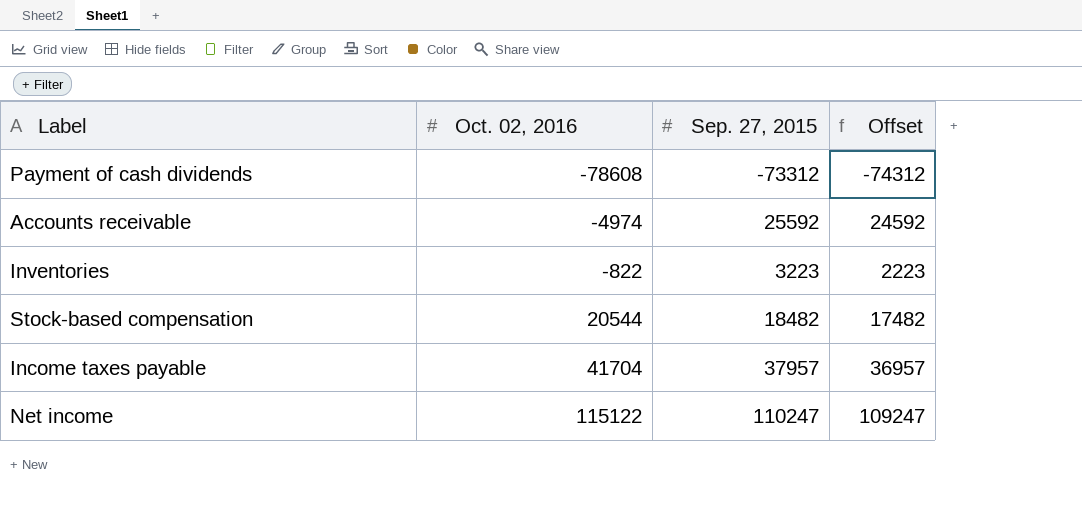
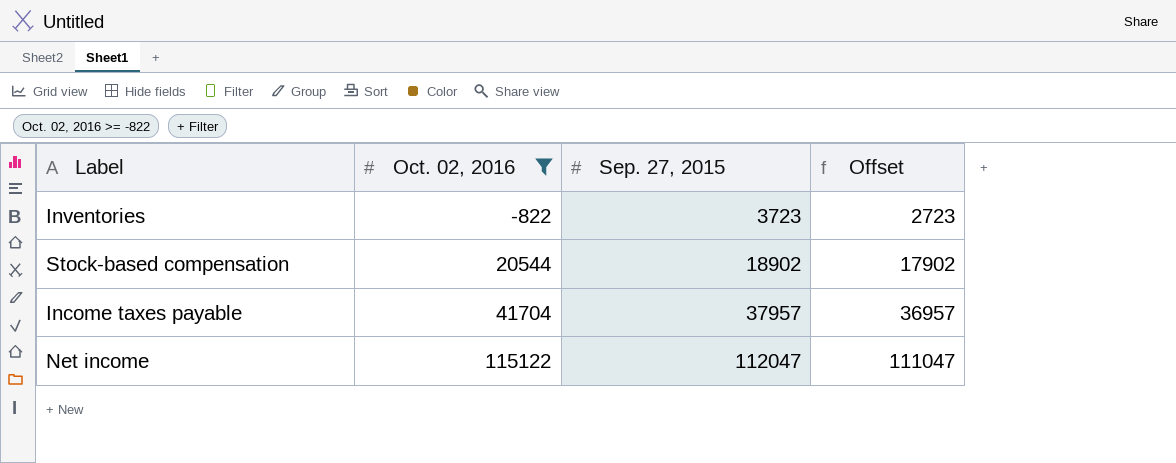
filter: none -> Oct. 02, 2016 >= -822
Inventories | Sep. 27, 2015: 3223 -> 3723
Inventories | Offset: 2223 -> 2723
Stock-based compensation | Sep. 27, 2015: 18482 -> 18902
Stock-based compensation | Offset: 17482 -> 17902
Net income | Sep. 27, 2015: 110247 -> 112047
Net income | Offset: 109247 -> 111047

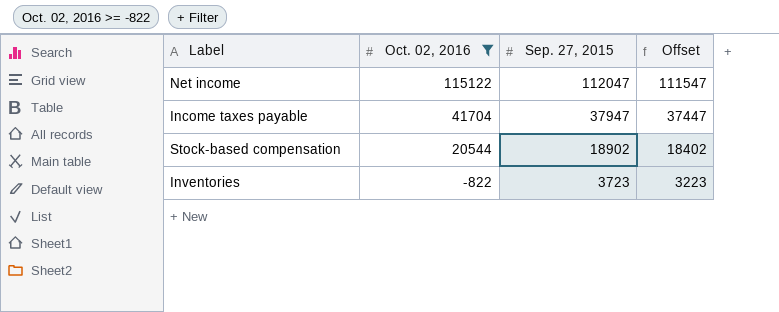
row order: Oct. 02, 2016 ascending -> Oct. 02, 2016 descending
column Offset | formula: [Sep. 27, 2015] - 1000 -> [Sep. 27, 2015] - 500
Income taxes payable | Sep. 27, 2015: 37957 -> 37947

